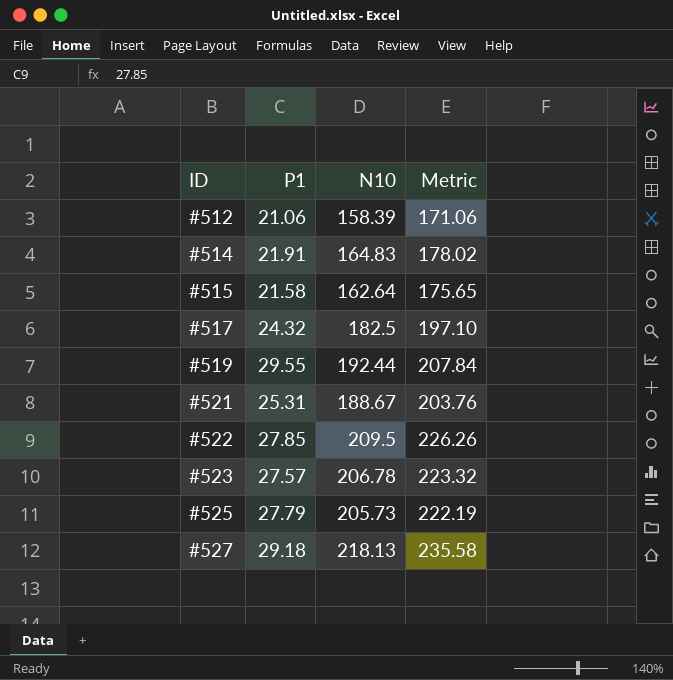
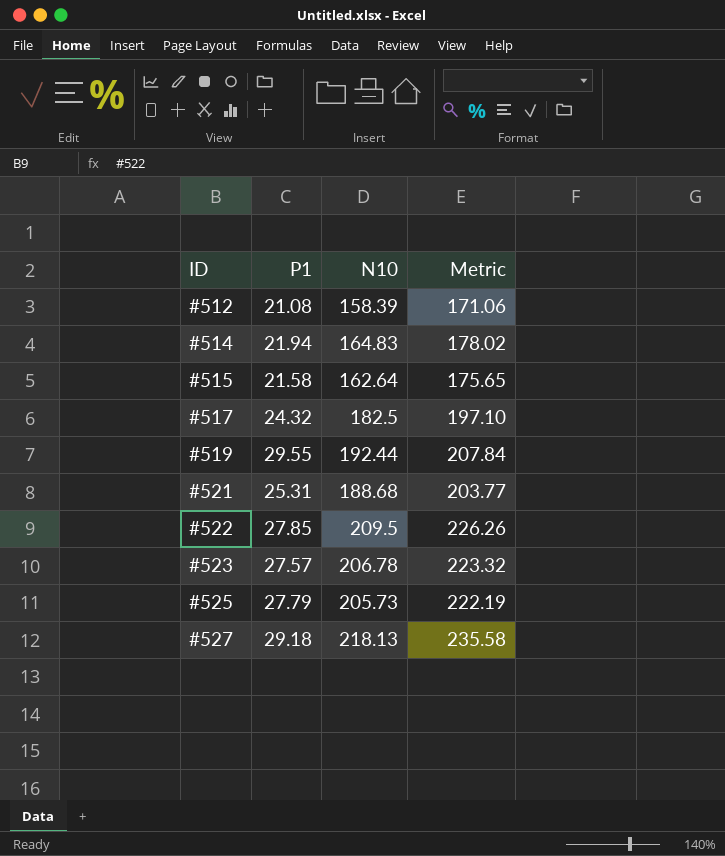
#512 | P1: 21.06 -> 21.08
#514 | P1: 21.91 -> 21.94
#521 | N10: 188.67 -> 188.68
#521 | Metric: 203.76 -> 203.77

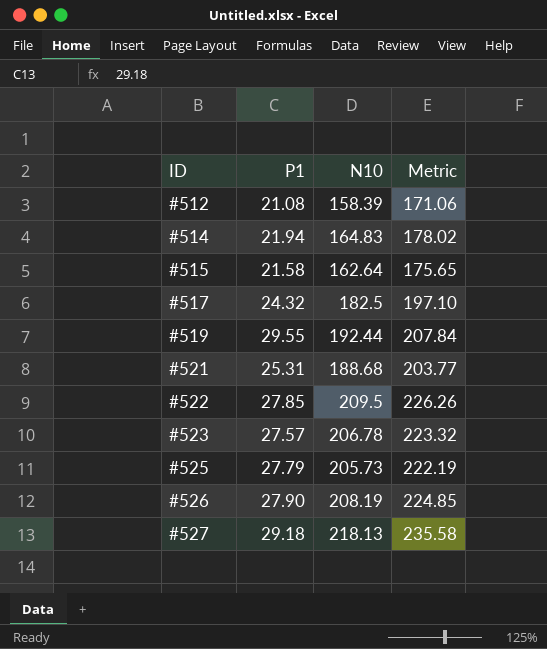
row #526: none -> 27.90 | 208.19 | 224.85

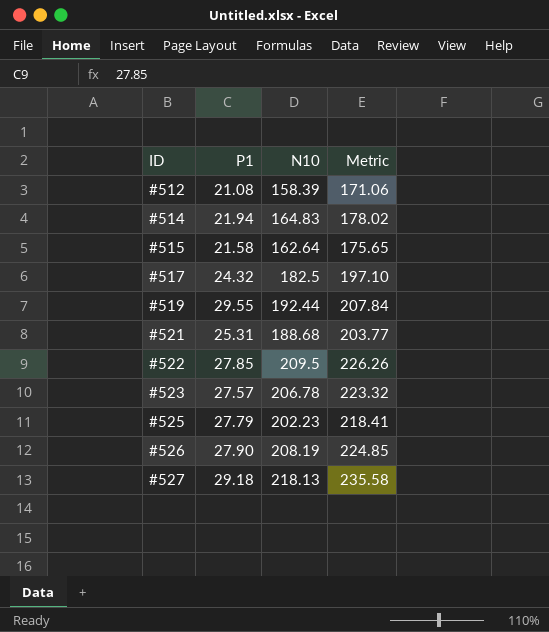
#525 | N10: 205.73 -> 202.23
#525 | Metric: 222.19 -> 218.41

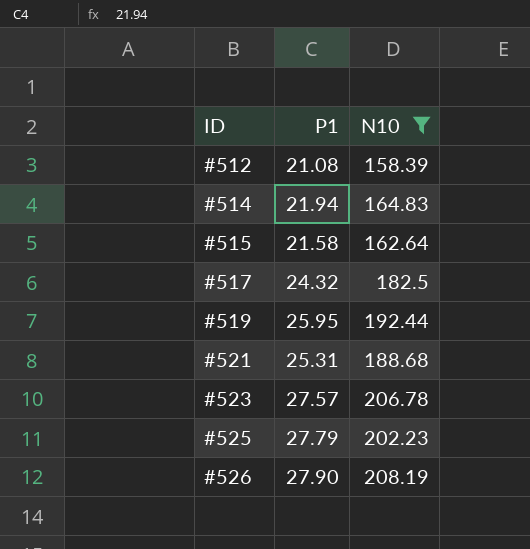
filter: none -> N10 <= 208.19
column Metric | formula: [N10] * 1.08 -> none
#519 | P1: 29.55 -> 25.95

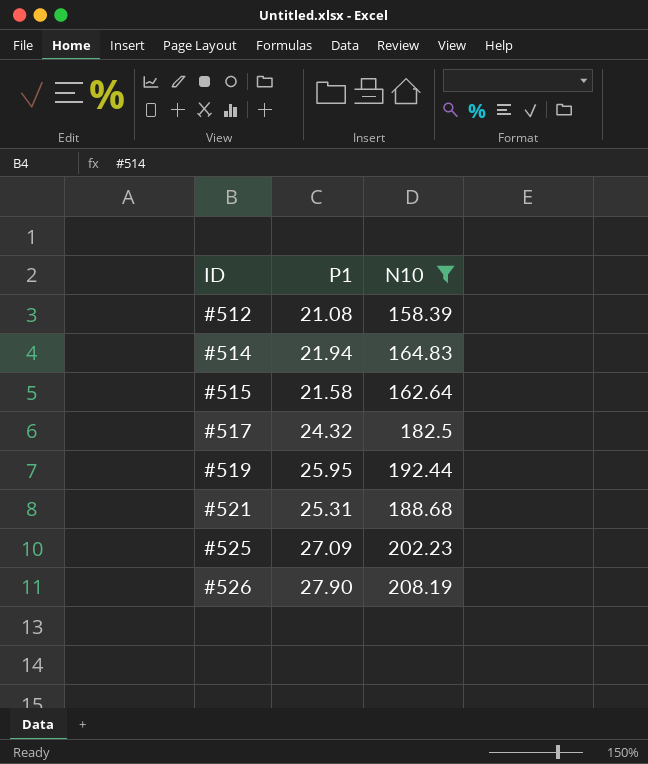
row #523: 27.57 | 206.78 -> none
#525 | P1: 27.79 -> 27.09

